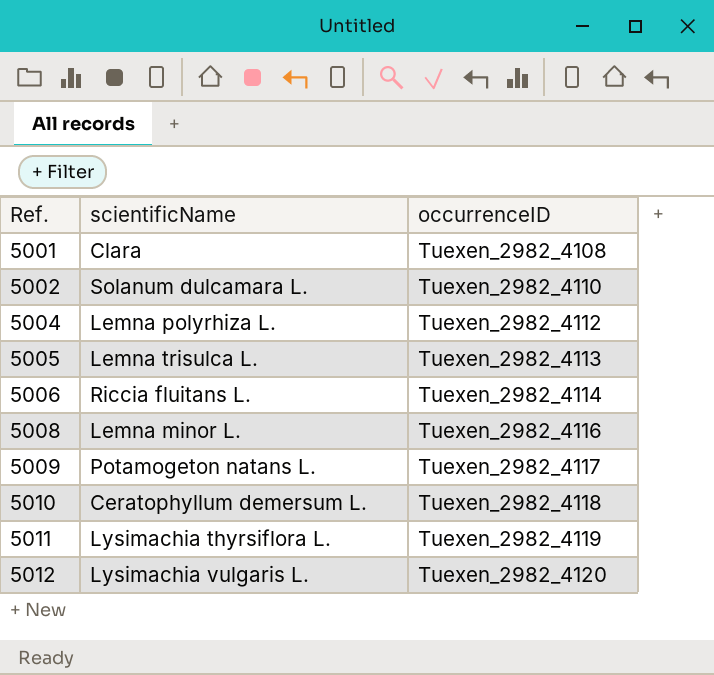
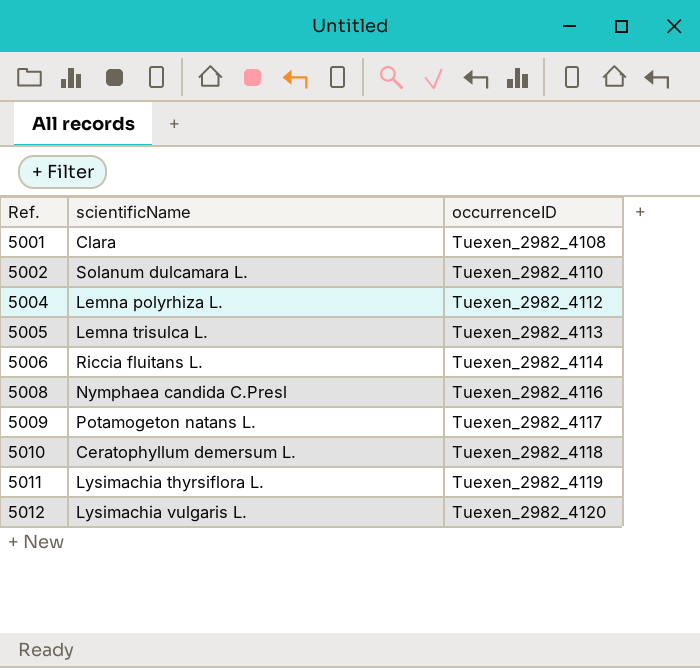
5008 | scientificName: Lemna minor L. -> Nymphaea candida C.Presl

